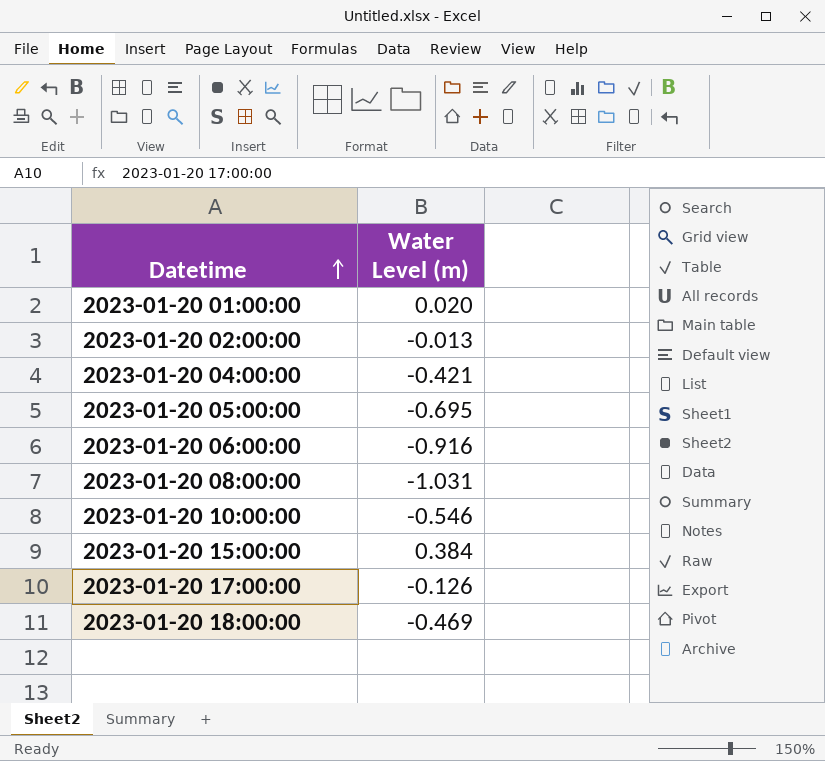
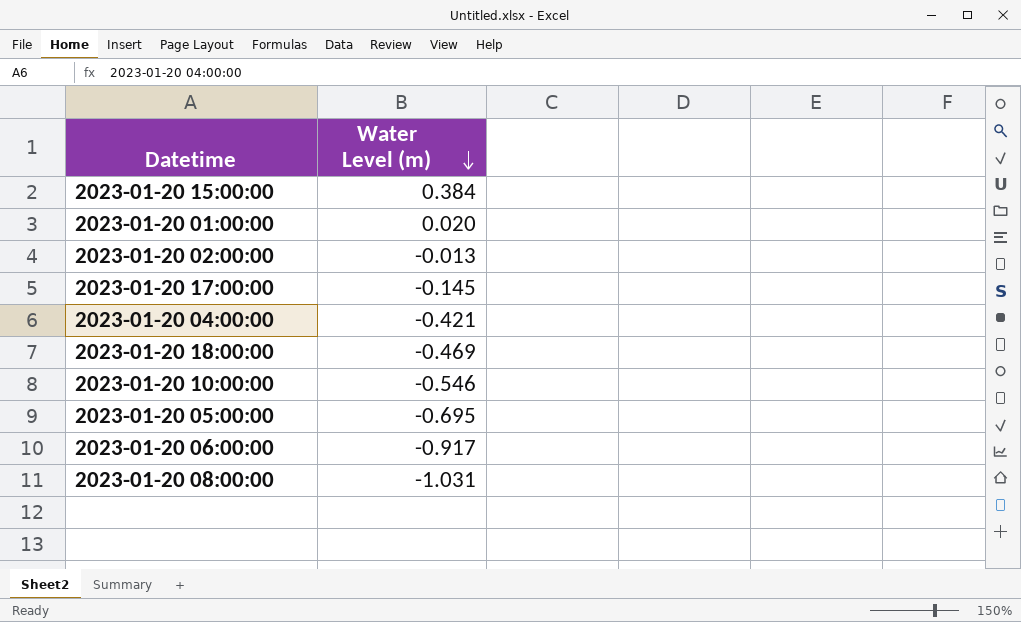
row order: Datetime ascending -> Water Level (m) descending
2023-01-20 17:00:00 | Water Level (m): -0.126 -> -0.145
2023-01-20 06:00:00 | Water Level (m): -0.916 -> -0.917

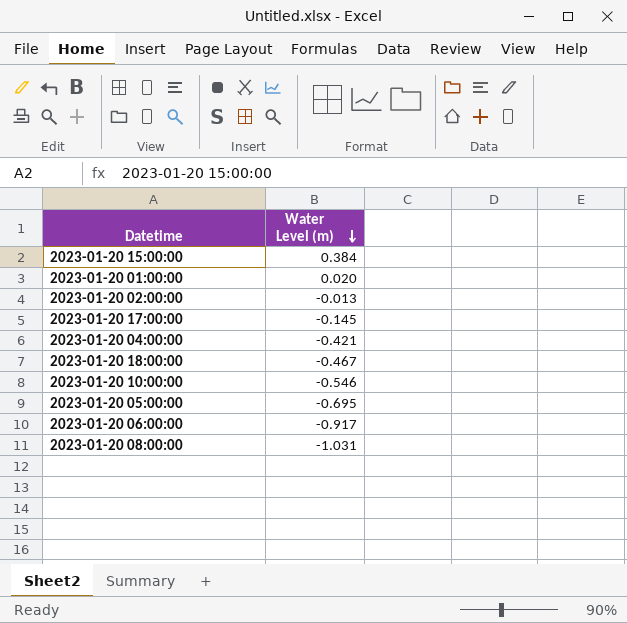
2023-01-20 18:00:00 | Water Level (m): -0.469 -> -0.467

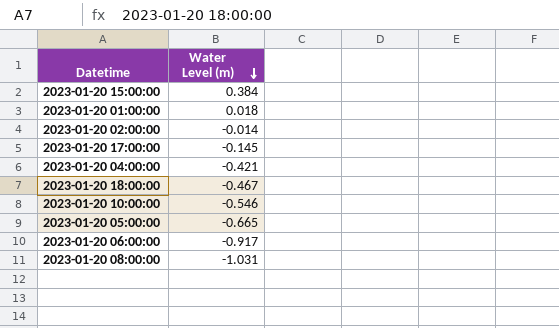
2023-01-20 01:00:00 | Water Level (m): 0.020 -> 0.018
2023-01-20 02:00:00 | Water Level (m): -0.013 -> -0.014
2023-01-20 05:00:00 | Water Level (m): -0.695 -> -0.665

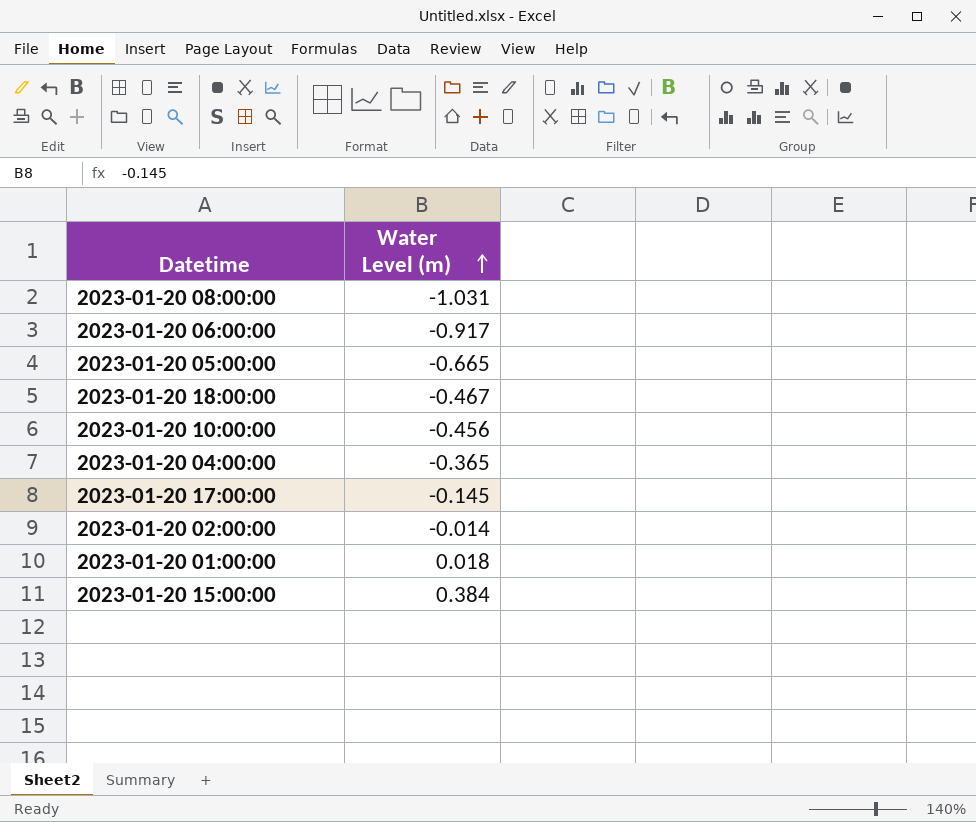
row order: Water Level (m) descending -> Water Level (m) ascending
2023-01-20 10:00:00 | Water Level (m): -0.546 -> -0.456
2023-01-20 04:00:00 | Water Level (m): -0.421 -> -0.365

